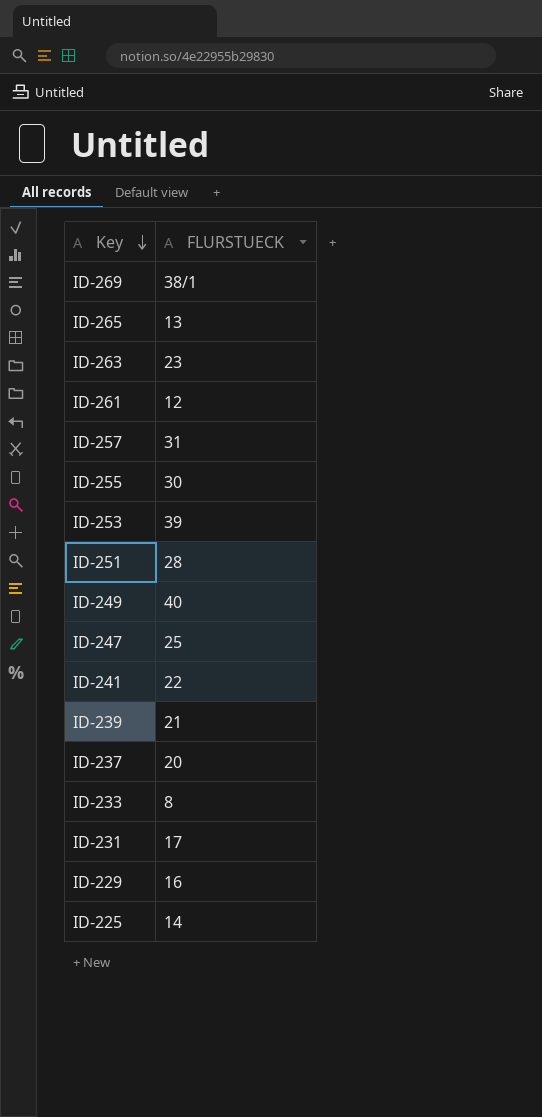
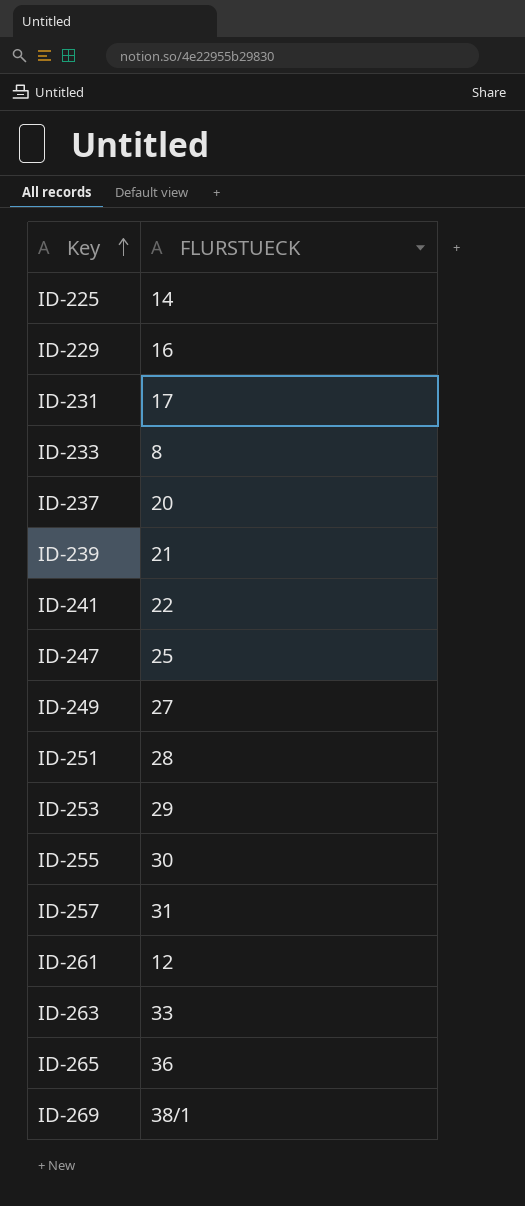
row order: Key descending -> Key ascending
ID-249 | FLURSTUECK: 40 -> 27
ID-253 | FLURSTUECK: 39 -> 29
ID-263 | FLURSTUECK: 23 -> 33
ID-265 | FLURSTUECK: 13 -> 36

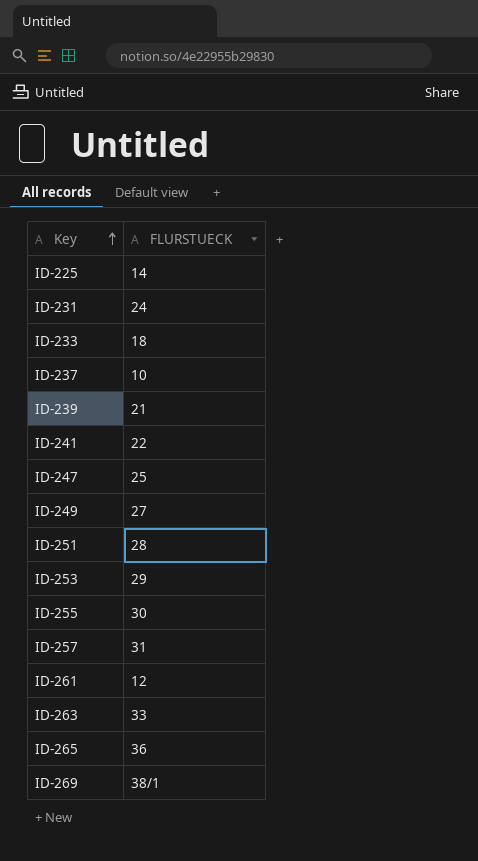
row ID-229: 16 -> none
ID-231 | FLURSTUECK: 17 -> 24
ID-233 | FLURSTUECK: 8 -> 18
ID-237 | FLURSTUECK: 20 -> 10

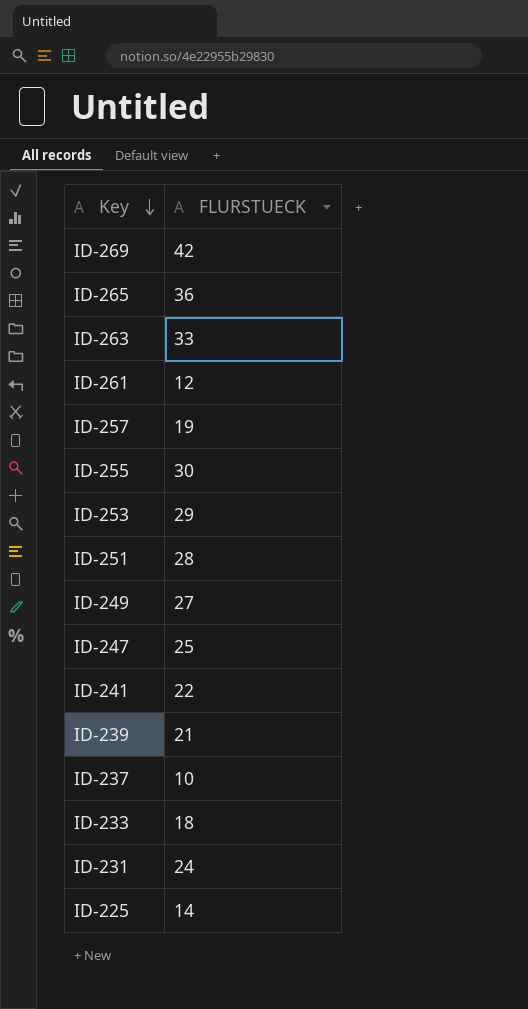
row order: Key ascending -> Key descending
ID-269 | FLURSTUECK: 38/1 -> 42
ID-257 | FLURSTUECK: 31 -> 19

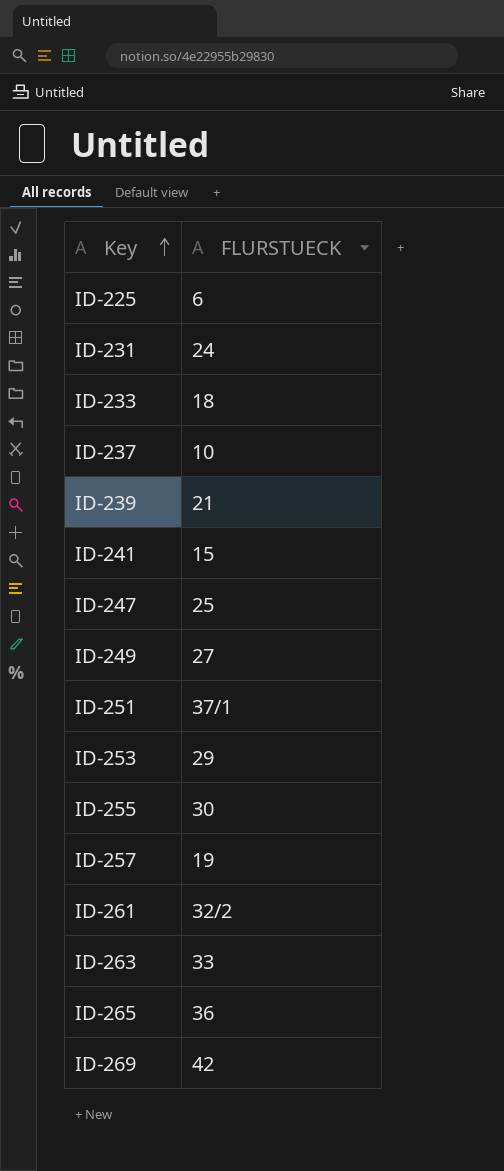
row order: Key descending -> Key ascending
ID-225 | FLURSTUECK: 14 -> 6
ID-241 | FLURSTUECK: 22 -> 15
ID-251 | FLURSTUECK: 28 -> 37/1
ID-261 | FLURSTUECK: 12 -> 32/2

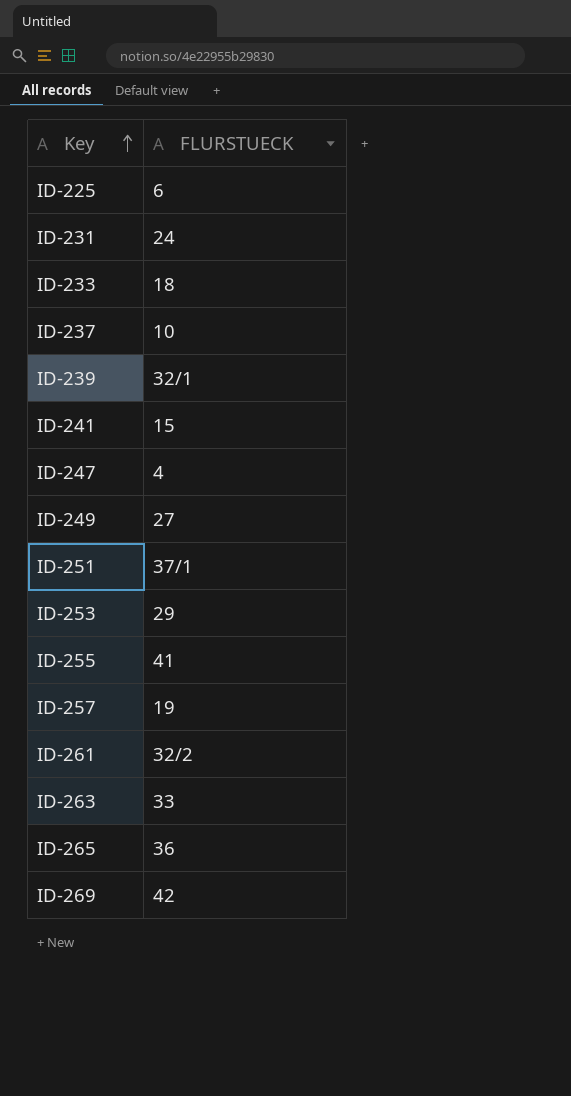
ID-239 | FLURSTUECK: 21 -> 32/1
ID-247 | FLURSTUECK: 25 -> 4
ID-255 | FLURSTUECK: 30 -> 41

